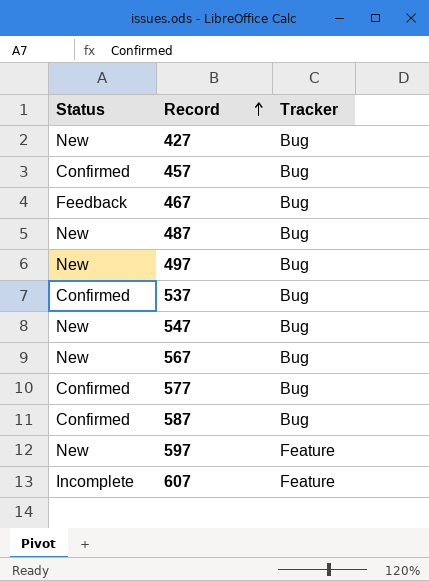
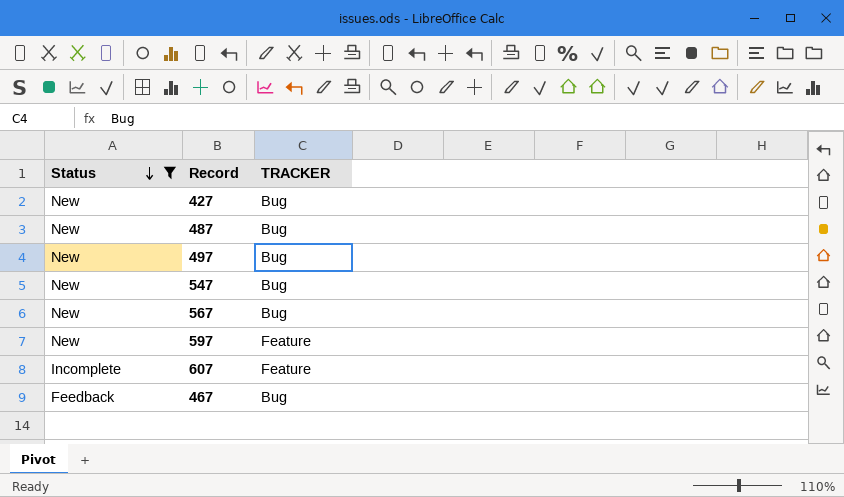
filter: none -> Status != Confirmed
row order: Record ascending -> Status descending
column name: Tracker -> TRACKER

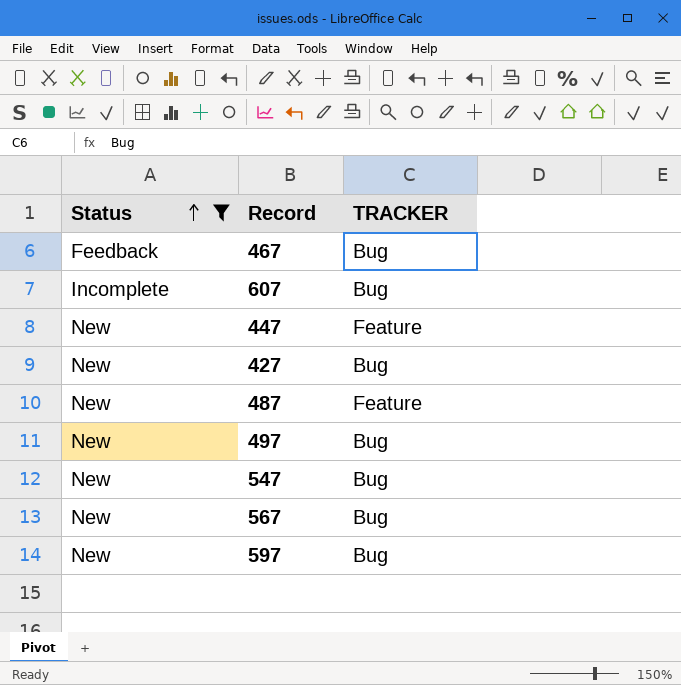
row order: Status descending -> Status ascending
607 | TRACKER: Feature -> Bug
row 447: none -> New | Feature
487 | TRACKER: Bug -> Feature
597 | TRACKER: Feature -> Bug

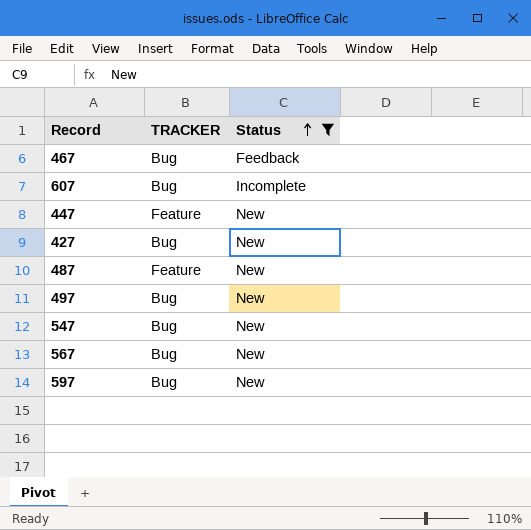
column Status | position: 1 -> 3

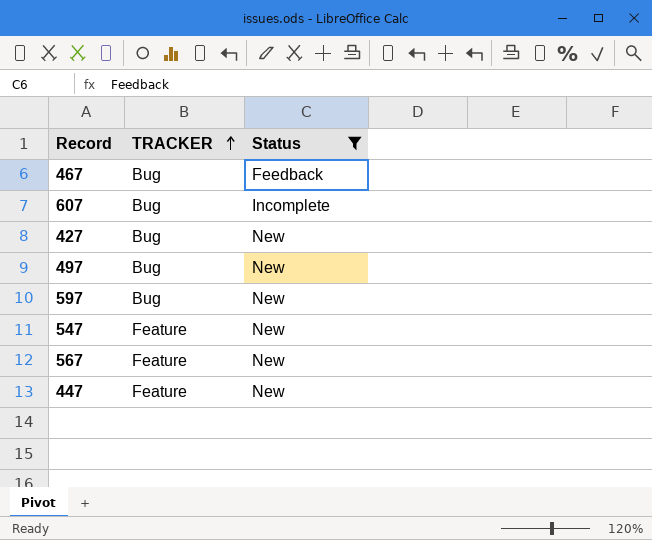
row order: Status ascending -> TRACKER ascending
row 487: Feature | New -> none
547 | TRACKER: Bug -> Feature
567 | TRACKER: Bug -> Feature

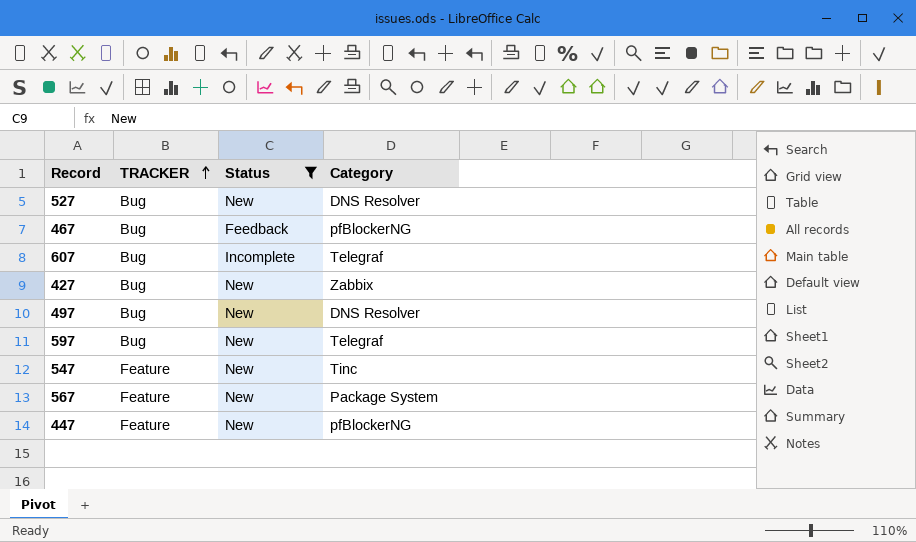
column Category | position: none -> 4
row 527: none -> Bug | New | DNS Resolver

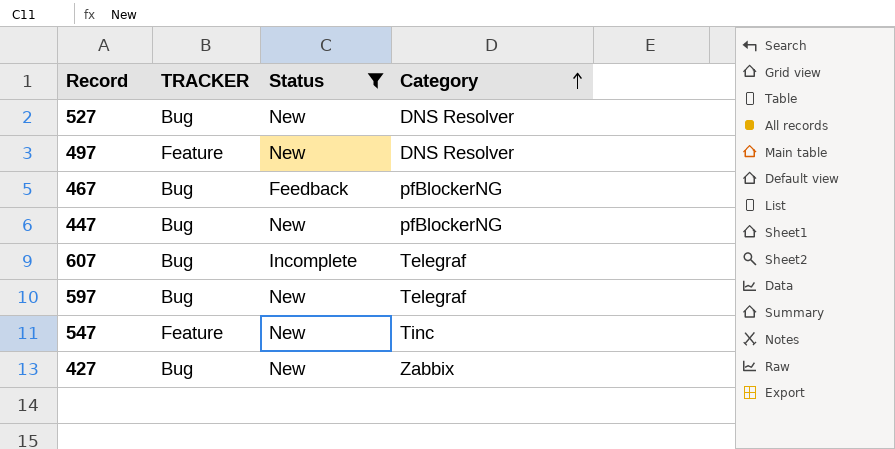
row order: TRACKER ascending -> Category ascending
row 567: Feature | New | Package System -> none
497 | TRACKER: Bug -> Feature
447 | TRACKER: Feature -> Bug

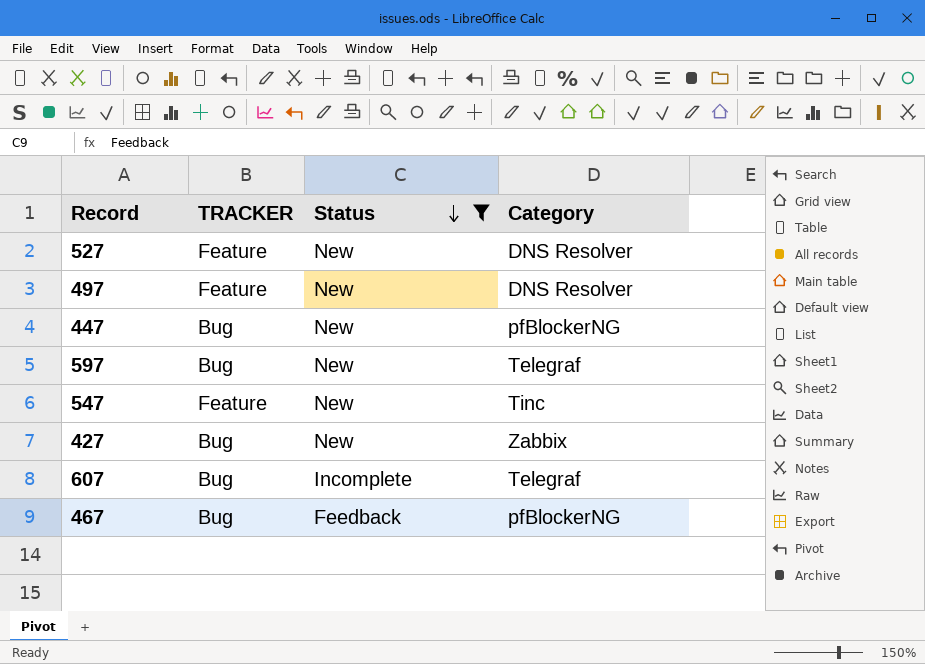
row order: Category ascending -> Status descending
527 | TRACKER: Bug -> Feature

